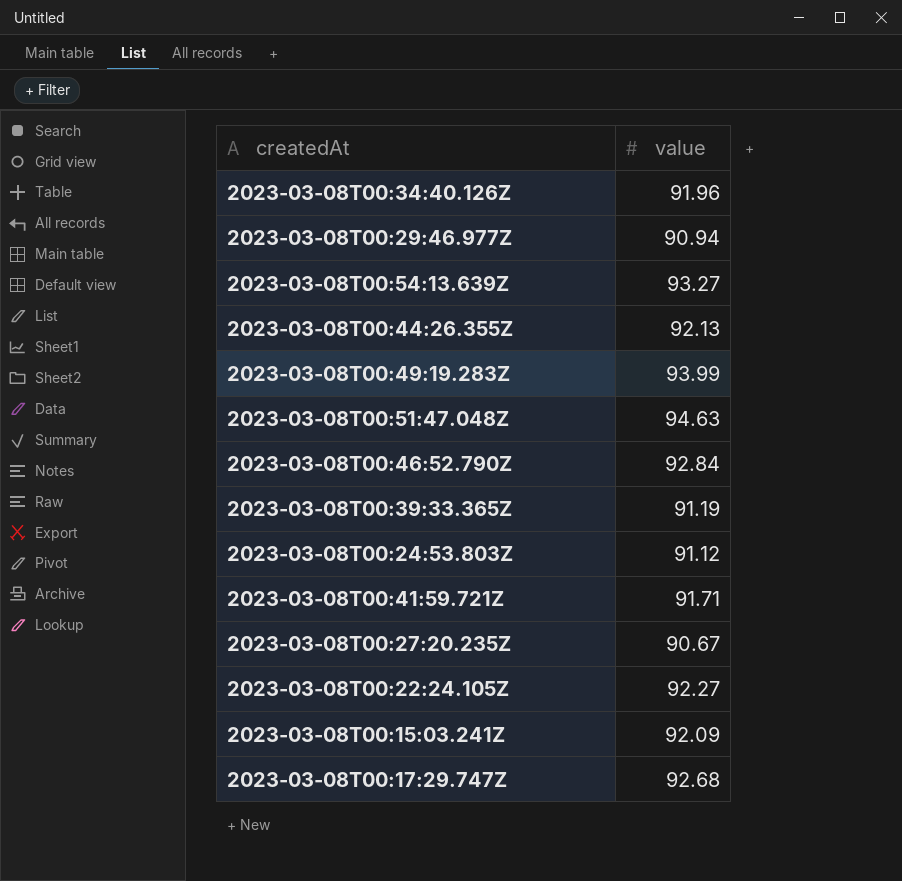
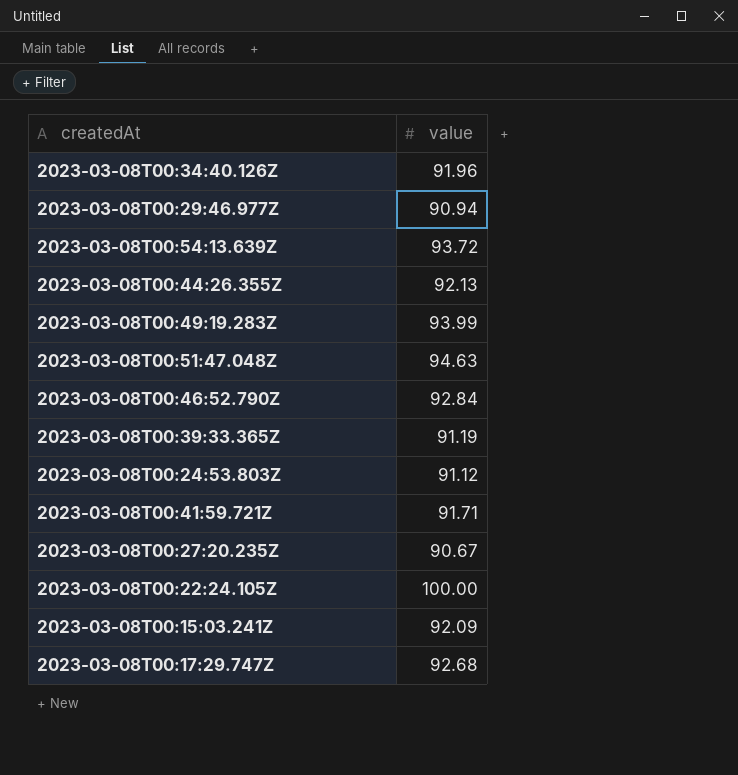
2023-03-08T00:54:13.639Z | value: 93.27 -> 93.72
2023-03-08T00:22:24.105Z | value: 92.27 -> 100.00

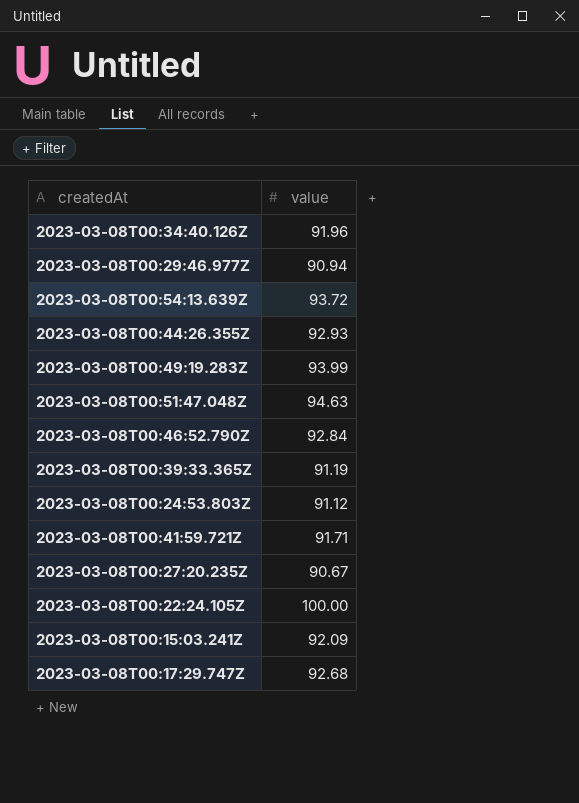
2023-03-08T00:44:26.355Z | value: 92.13 -> 92.93

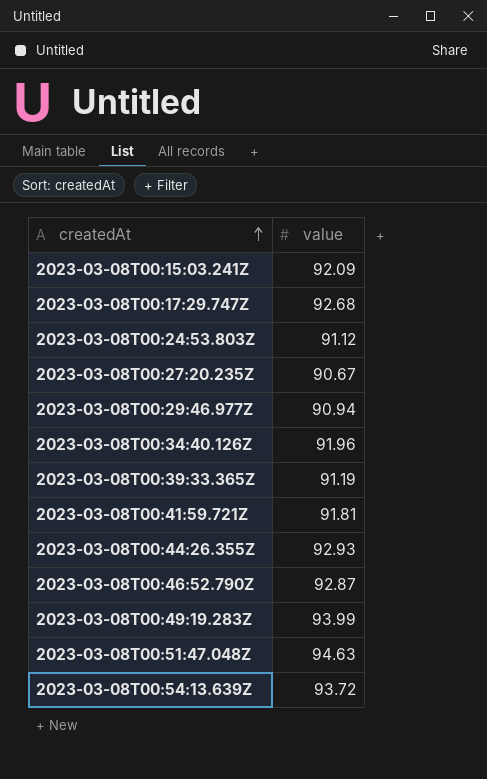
row order: none -> createdAt ascending
row 2023-03-08T00:22:24.105Z: 100.00 -> none
2023-03-08T00:41:59.721Z | value: 91.71 -> 91.81
2023-03-08T00:46:52.790Z | value: 92.84 -> 92.87

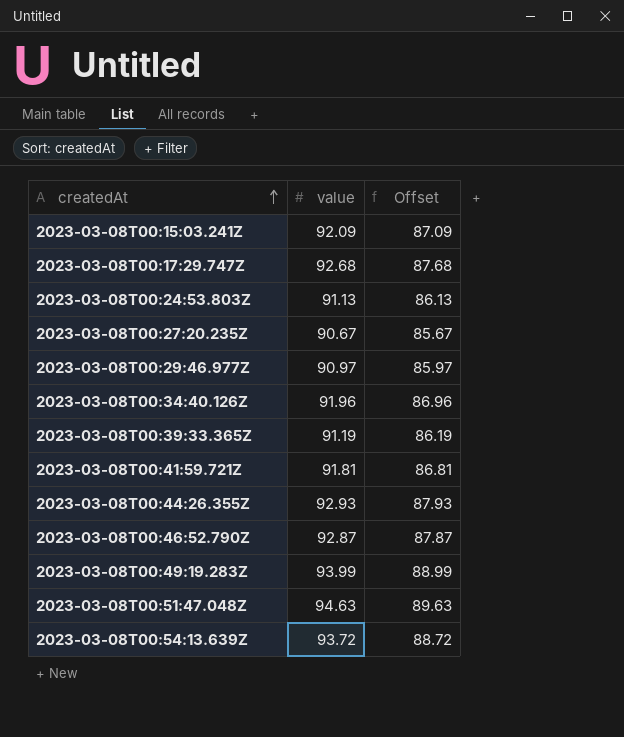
column Offset | formula: none -> [value] - 5
2023-03-08T00:24:53.803Z | value: 91.12 -> 91.13
2023-03-08T00:29:46.977Z | value: 90.94 -> 90.97

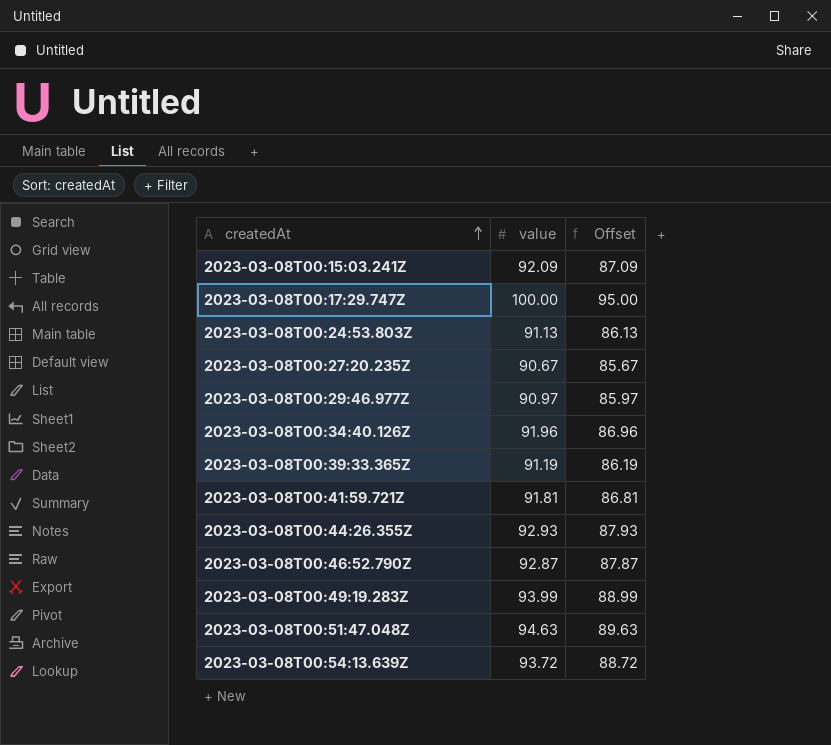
2023-03-08T00:17:29.747Z | value: 92.68 -> 100.00
2023-03-08T00:17:29.747Z | Offset: 87.68 -> 95.00

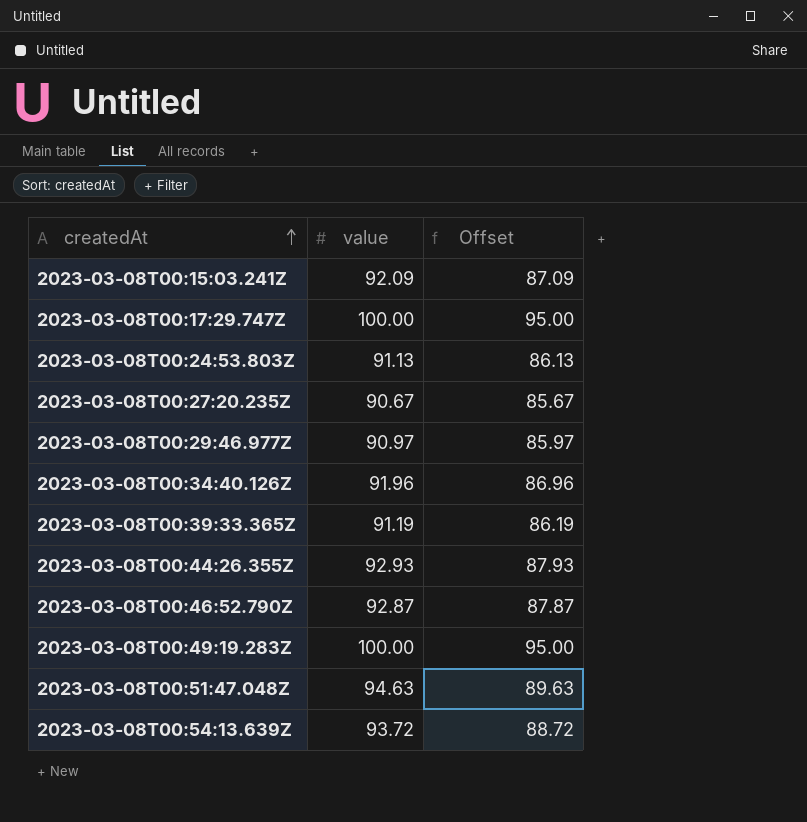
row 2023-03-08T00:41:59.721Z: 91.81 | 86.81 -> none
2023-03-08T00:49:19.283Z | value: 93.99 -> 100.00
2023-03-08T00:49:19.283Z | Offset: 88.99 -> 95.00

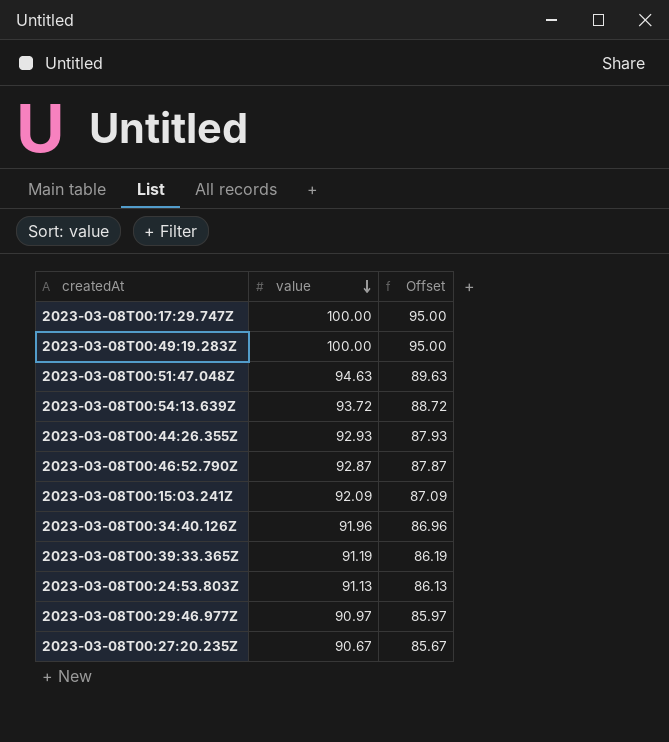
row order: createdAt ascending -> value descending

